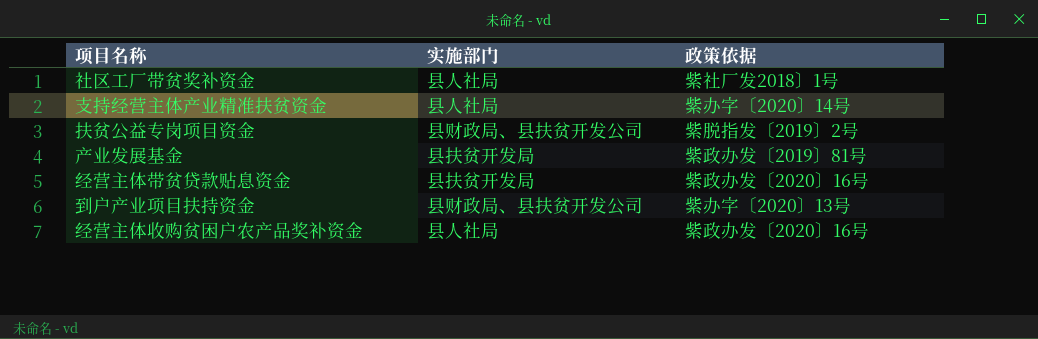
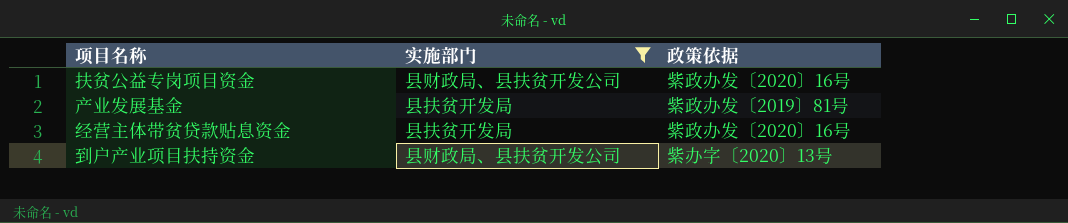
filter: none -> 实施部门 != 县人社局
扶贫公益专岗项目资金 | 政策依据: 紫脱指发〔2019〕2号 -> 紫政办发〔2020〕16号

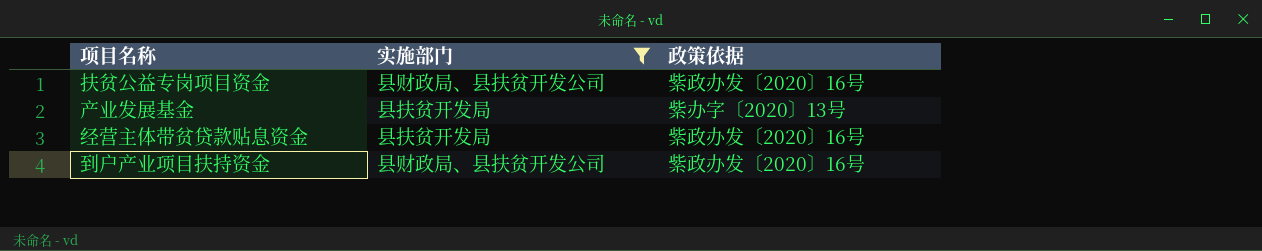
产业发展基金 | 政策依据: 紫政办发〔2019〕81号 -> 紫办字〔2020〕13号
到户产业项目扶持资金 | 政策依据: 紫办字〔2020〕13号 -> 紫政办发〔2020〕16号

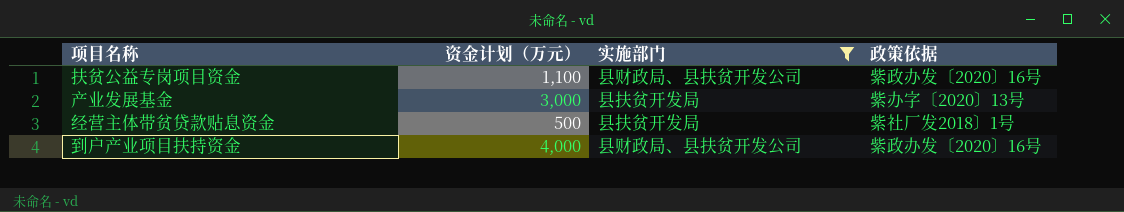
column 资金计划（万元） | position: none -> 2
经营主体带贫贷款贴息资金 | 政策依据: 紫政办发〔2020〕16号 -> 紫社厂发2018〕1号

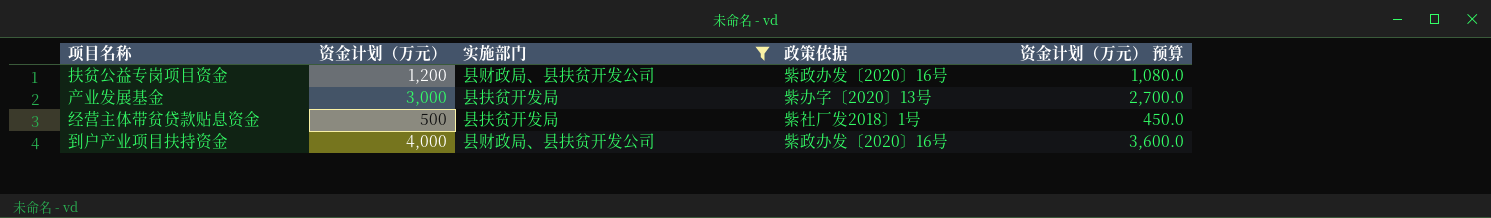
column 资金计划（万元） 预算 | formula: none -> [资金计划（万元）] * 0.9
扶贫公益专岗项目资金 | 资金计划（万元）: 1,100 -> 1,200

